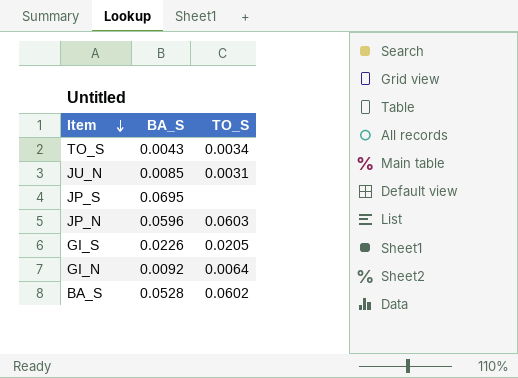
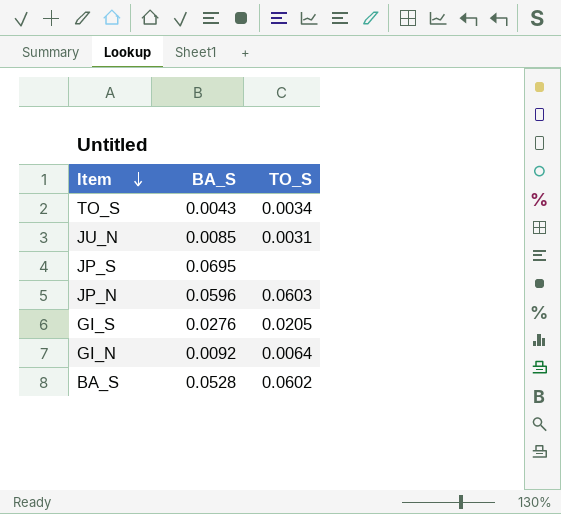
GI_S | BA_S: 0.0226 -> 0.0276

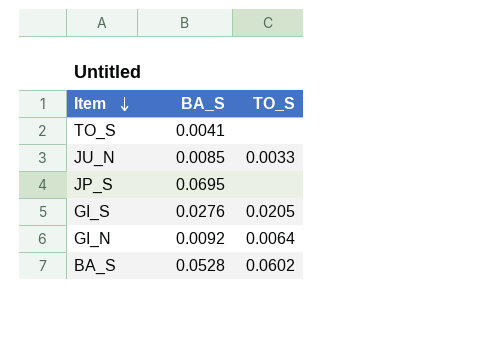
row JP_N: 0.0596 | 0.0603 -> none
TO_S | BA_S: 0.0043 -> 0.0041
TO_S | TO_S: 0.0034 -> none
JU_N | TO_S: 0.0031 -> 0.0033

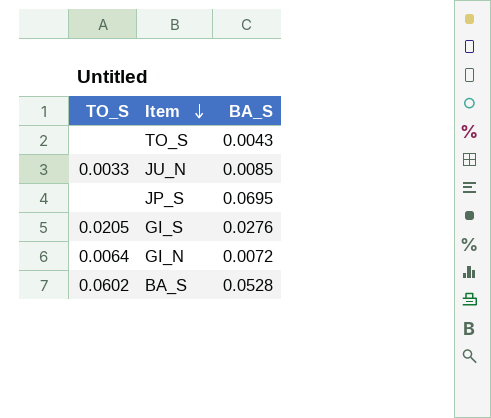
column TO_S | position: 3 -> 1
TO_S | BA_S: 0.0041 -> 0.0043
GI_N | BA_S: 0.0092 -> 0.0072

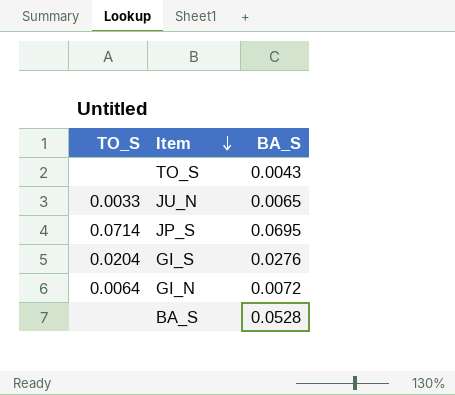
JU_N | BA_S: 0.0085 -> 0.0065
JP_S | TO_S: none -> 0.0714
GI_S | TO_S: 0.0205 -> 0.0204
BA_S | TO_S: 0.0602 -> none

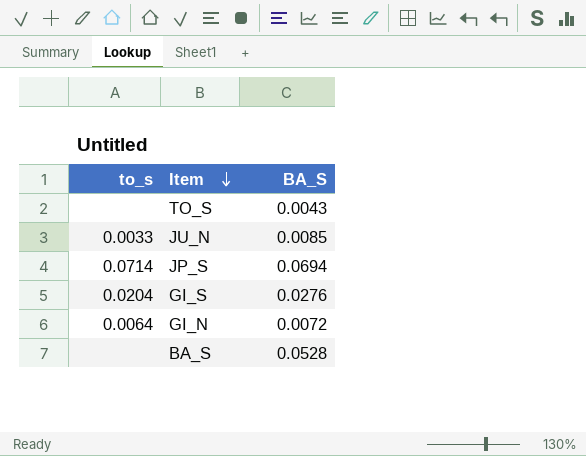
column name: TO_S -> to_s
JU_N | BA_S: 0.0065 -> 0.0085
JP_S | BA_S: 0.0695 -> 0.0694

